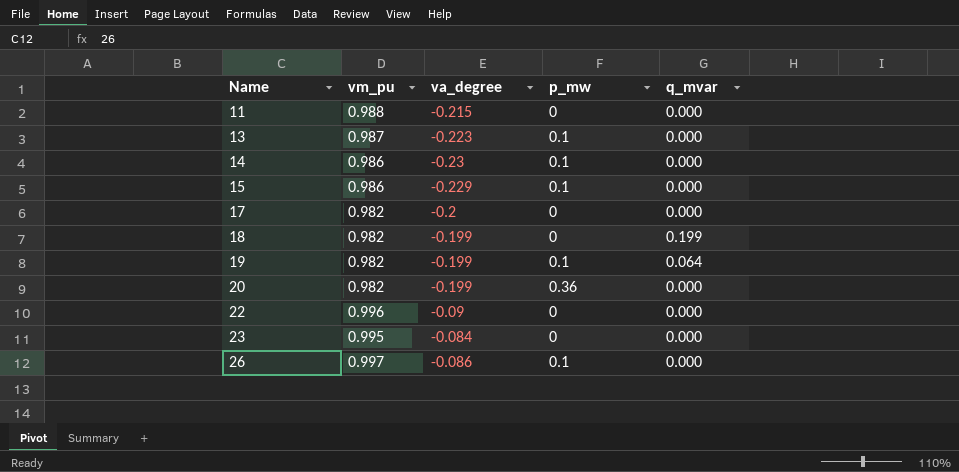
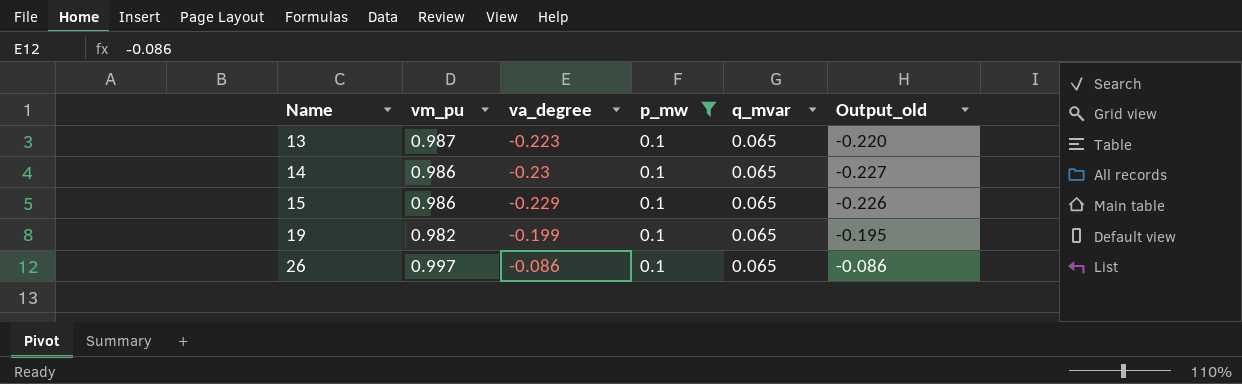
filter: none -> p_mw = 0.1
column Output_old | formula: none -> [vm_pu] * [va_degree]
13 | q_mvar: 0.000 -> 0.065
14 | q_mvar: 0.000 -> 0.065
15 | q_mvar: 0.000 -> 0.065
19 | q_mvar: 0.064 -> 0.065
26 | q_mvar: 0.000 -> 0.065

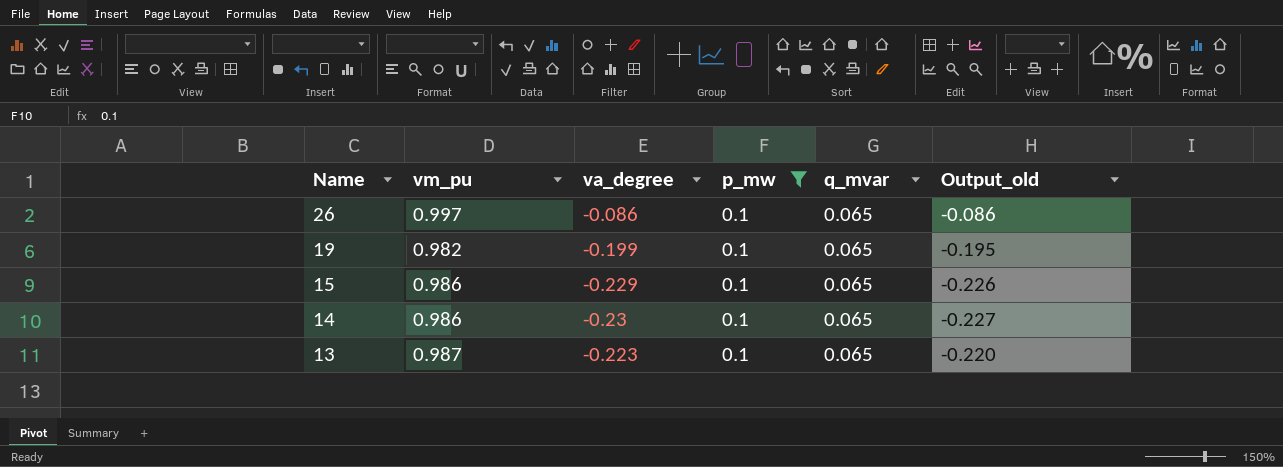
row order: Name ascending -> Name descending

